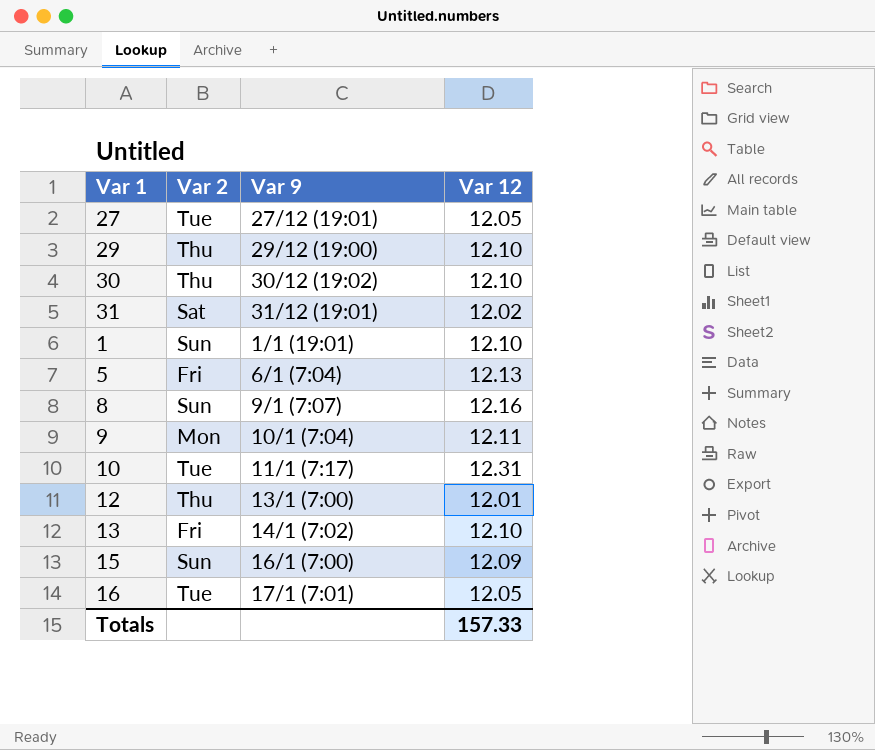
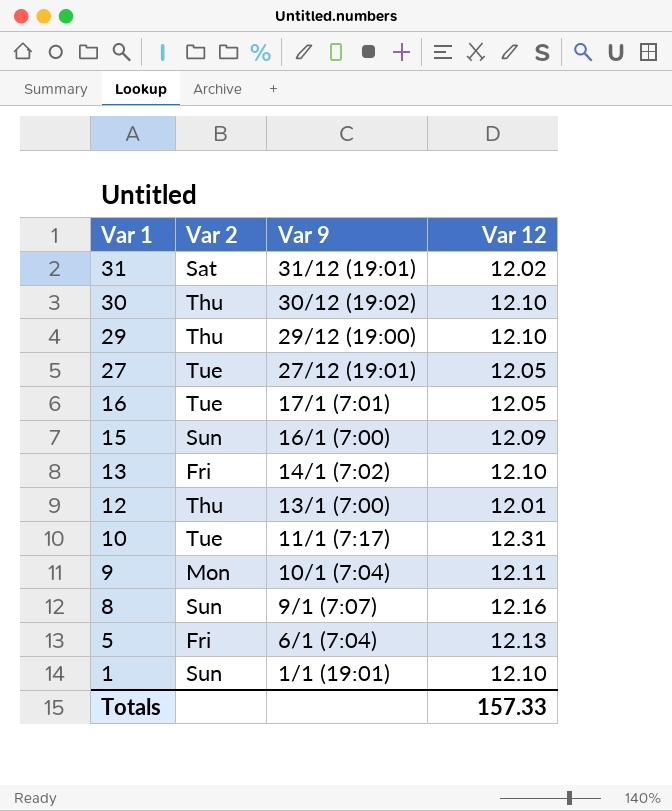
row order: none -> Var 1 descending

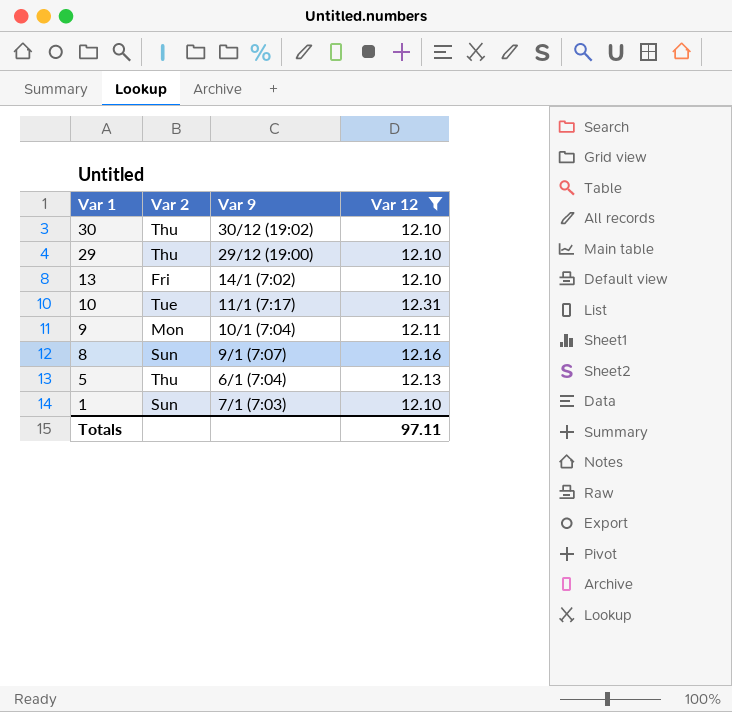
filter: none -> Var 12 >= 12.10
5 | Var 2: Fri -> Thu
1 | Var 9: 1/1 (19:01) -> 7/1 (7:03)
Totals | Var 12: 157.33 -> 97.11

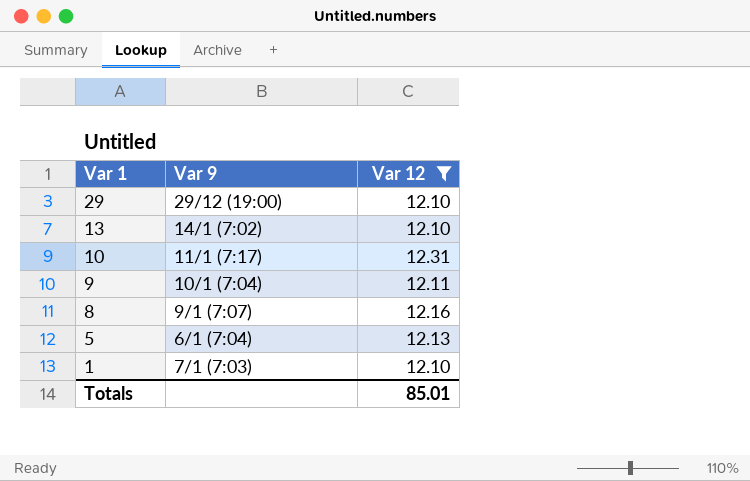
column Var 2 | position: 2 -> none
row 30: Thu | 30/12 (19:02) | 12.10 -> none
Totals | Var 12: 97.11 -> 85.01

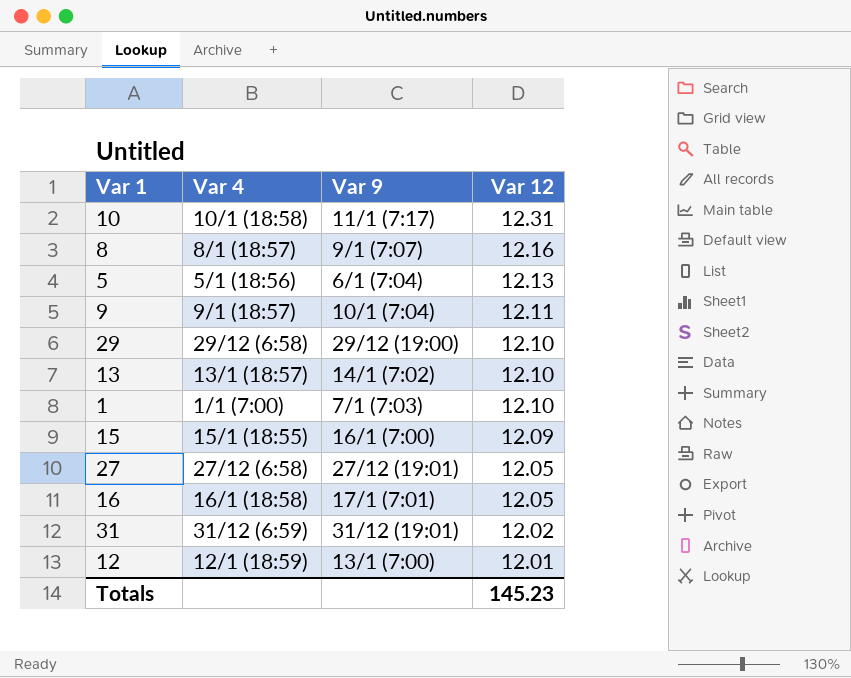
filter: Var 12 >= 12.10 -> none
row order: Var 1 descending -> Var 12 descending
column Var 4 | position: none -> 2
Totals | Var 12: 85.01 -> 145.23

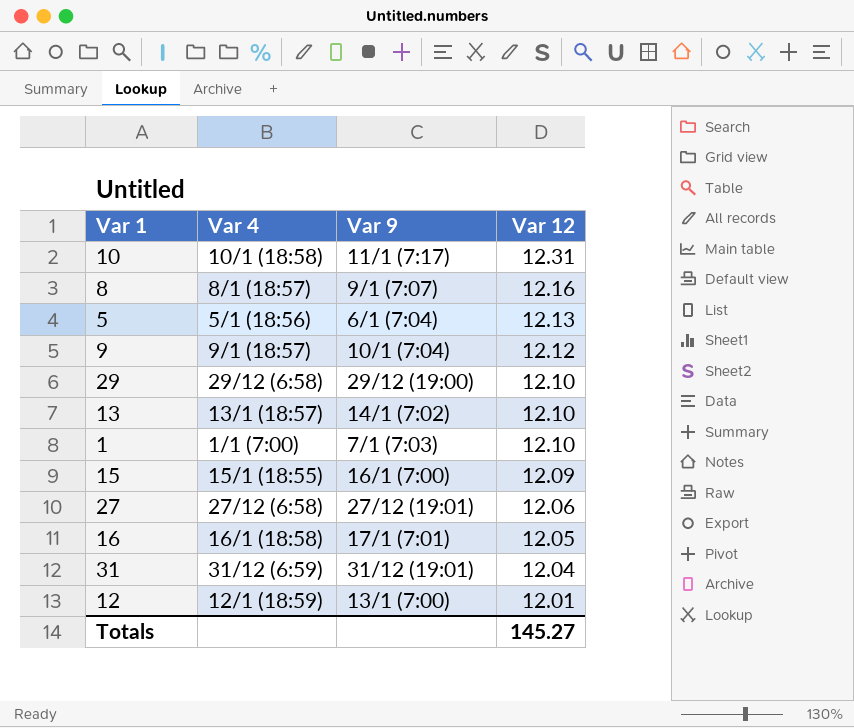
9 | Var 12: 12.11 -> 12.12
27 | Var 12: 12.05 -> 12.06
31 | Var 12: 12.02 -> 12.04
Totals | Var 12: 145.23 -> 145.27

